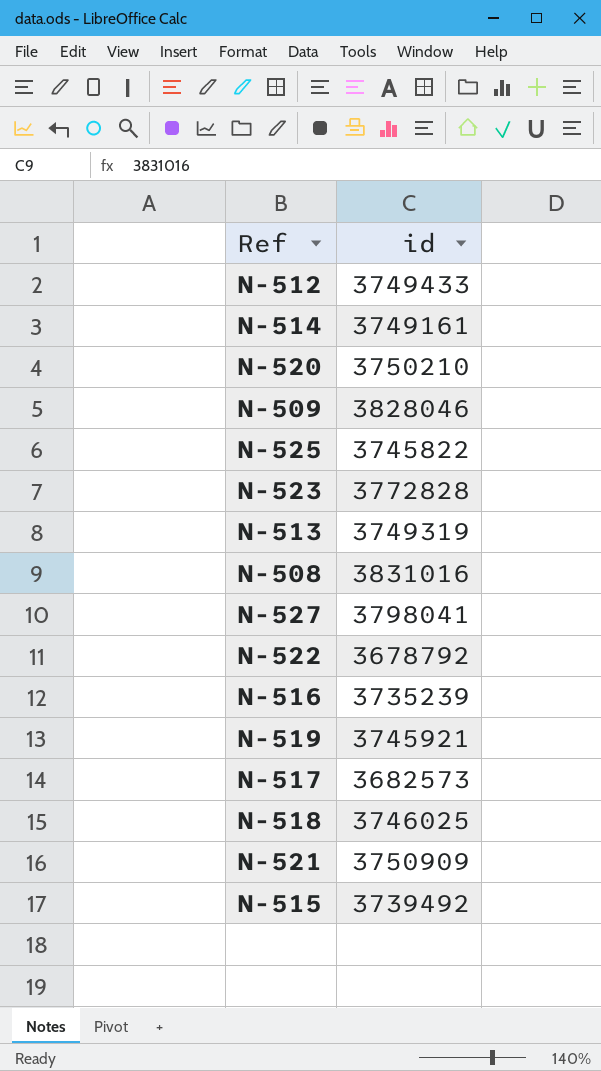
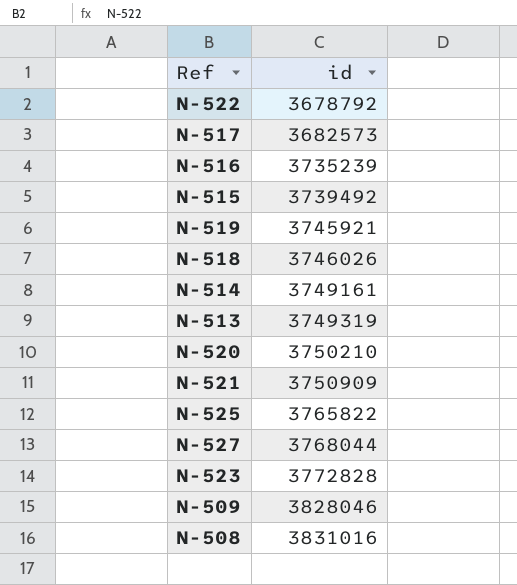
row order: none -> id ascending
row N-512: 3749433 -> none
N-518 | id: 3746025 -> 3746026
N-525 | id: 3745822 -> 3765822
N-527 | id: 3798041 -> 3768044

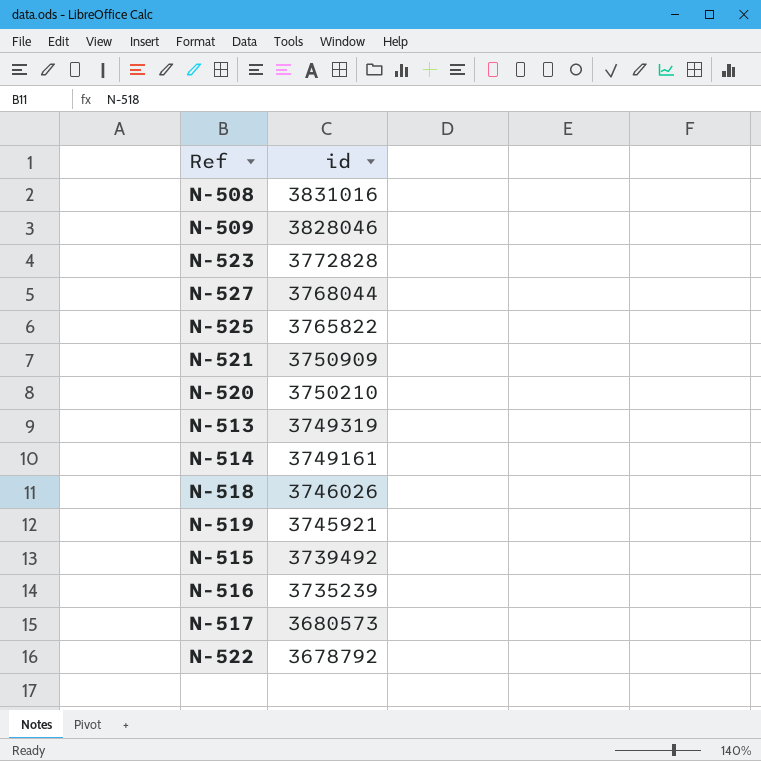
row order: id ascending -> id descending
N-517 | id: 3682573 -> 3680573

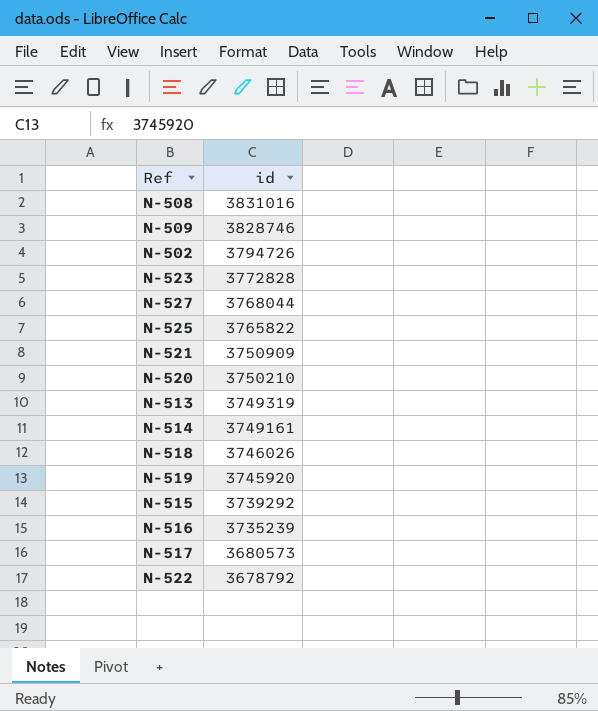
N-509 | id: 3828046 -> 3828746
row N-502: none -> 3794726
N-519 | id: 3745921 -> 3745920
N-515 | id: 3739492 -> 3739292

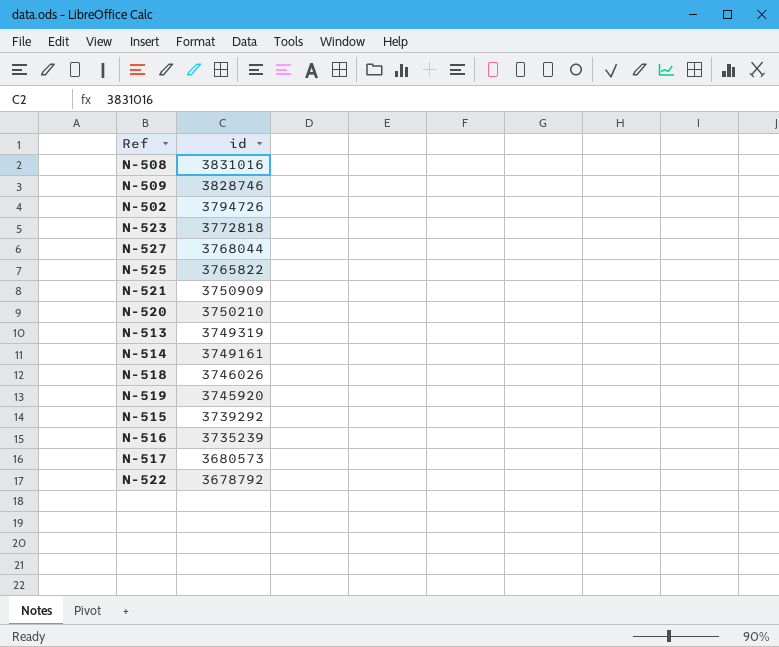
N-523 | id: 3772828 -> 3772818

